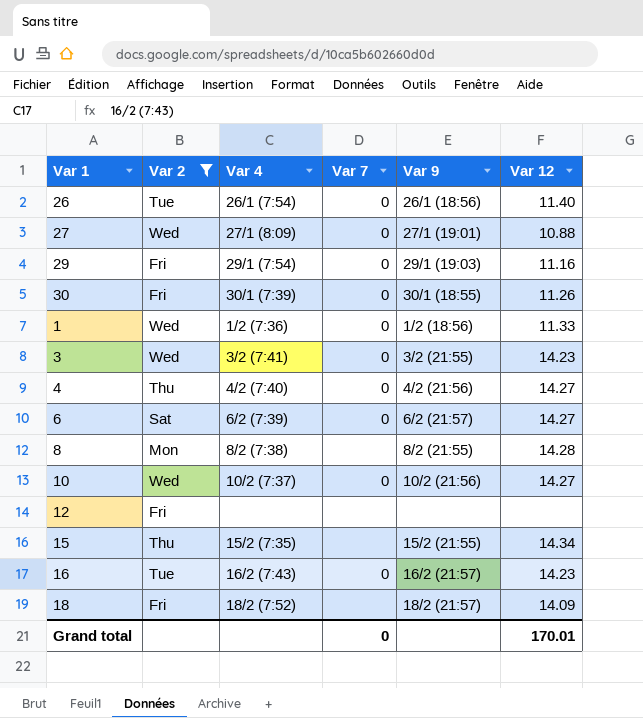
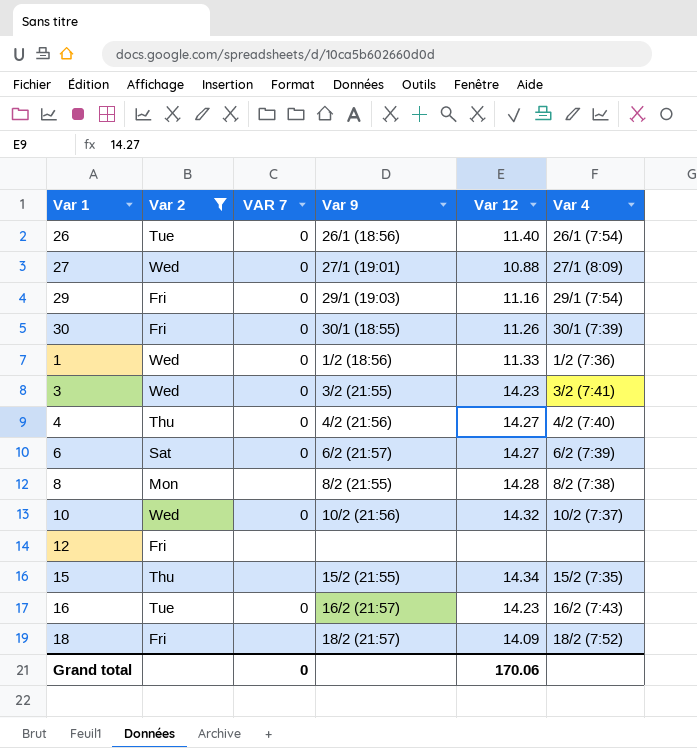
column name: Var 7 -> VAR 7
column Var 4 | position: 3 -> 6
10 | Var 12: 14.27 -> 14.32
Grand total | Var 12: 170.01 -> 170.06

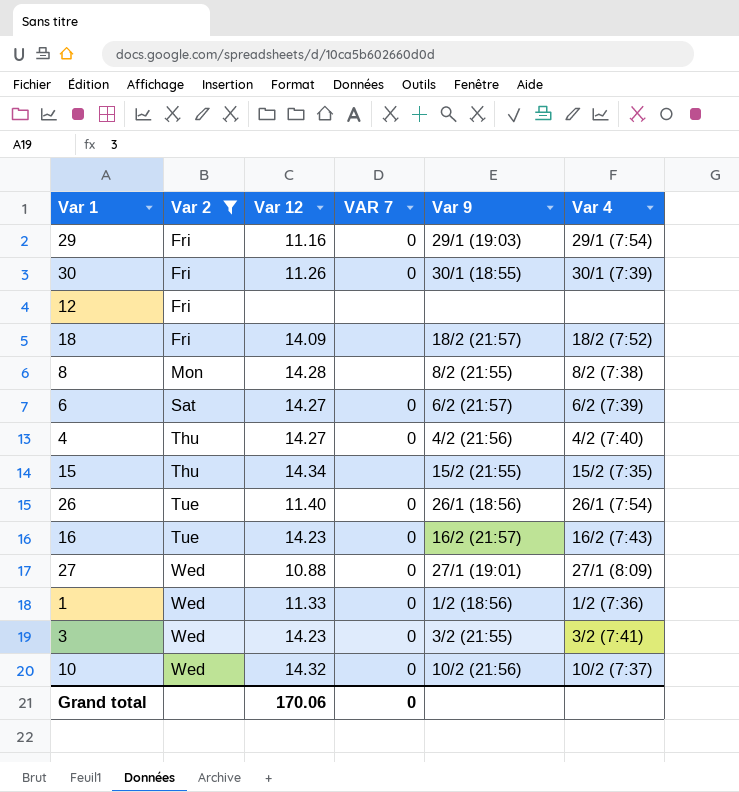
row order: none -> Var 2 ascending
column Var 12 | position: 5 -> 3

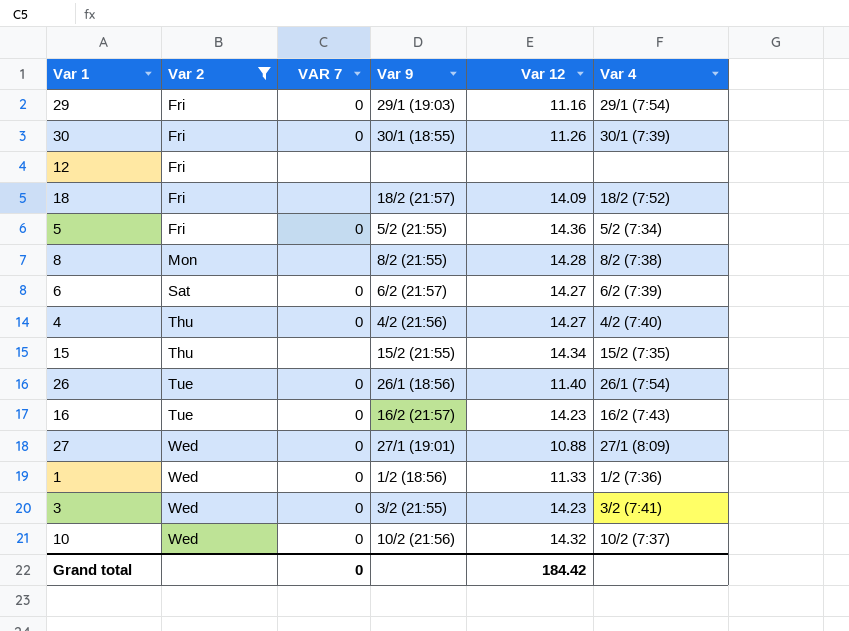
column Var 12 | position: 3 -> 5
row 5: none -> Fri | 0 | 5/2 (21:55) | 14.36 | 5/2 (7:34)
Grand total | Var 12: 170.06 -> 184.42

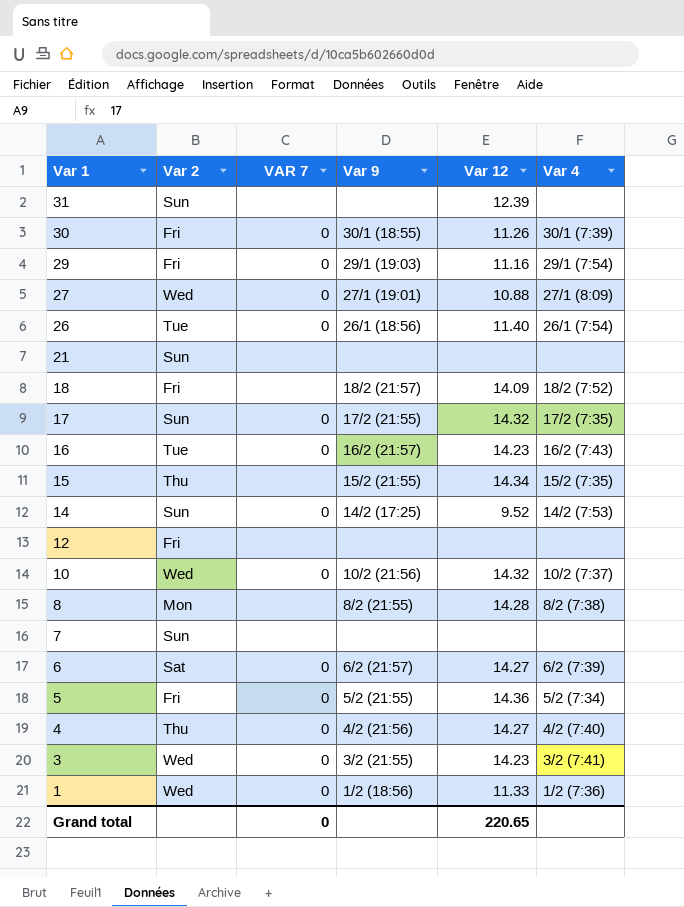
filter: Var 2 != Sun -> none
row order: Var 2 ascending -> Var 1 descending
Grand total | Var 12: 184.42 -> 220.65

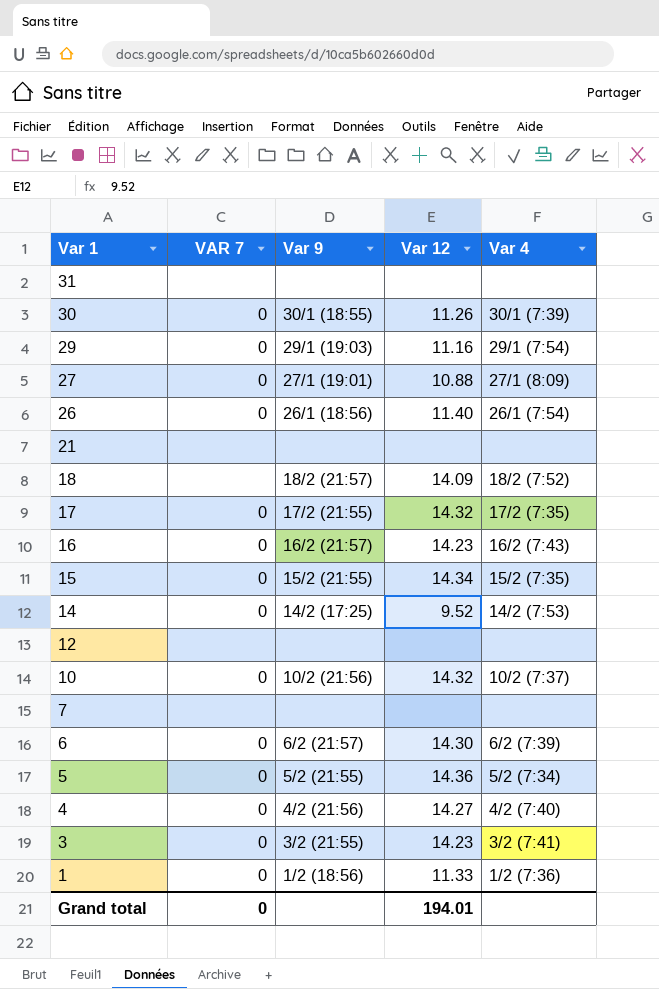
column Var 2 | position: 2 -> none
row 8: Mon | none | 8/2 (21:55) | 14.28 | 8/2 (7:38) -> none
31 | Var 12: 12.39 -> none
15 | VAR 7: none -> 0
6 | Var 12: 14.27 -> 14.30
Grand total | Var 12: 220.65 -> 194.01

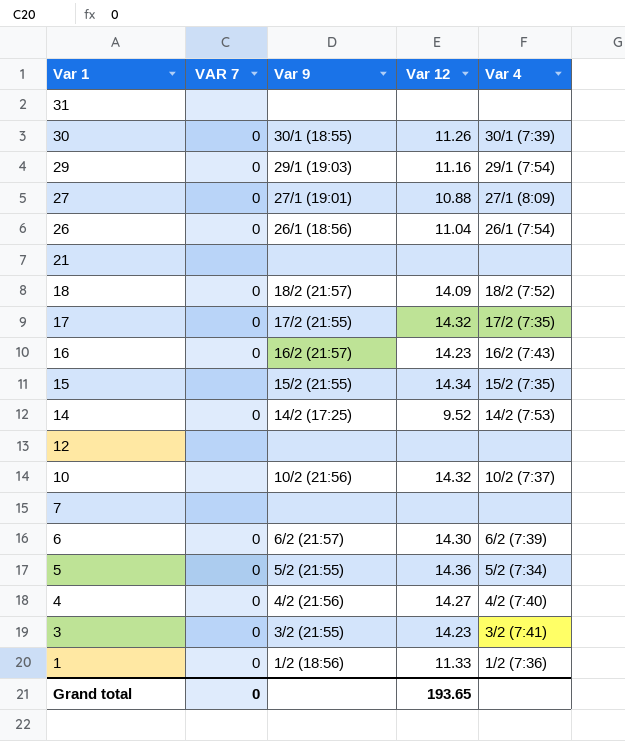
26 | Var 12: 11.40 -> 11.04
18 | VAR 7: none -> 0
15 | VAR 7: 0 -> none
10 | VAR 7: 0 -> none
Grand total | Var 12: 194.01 -> 193.65

